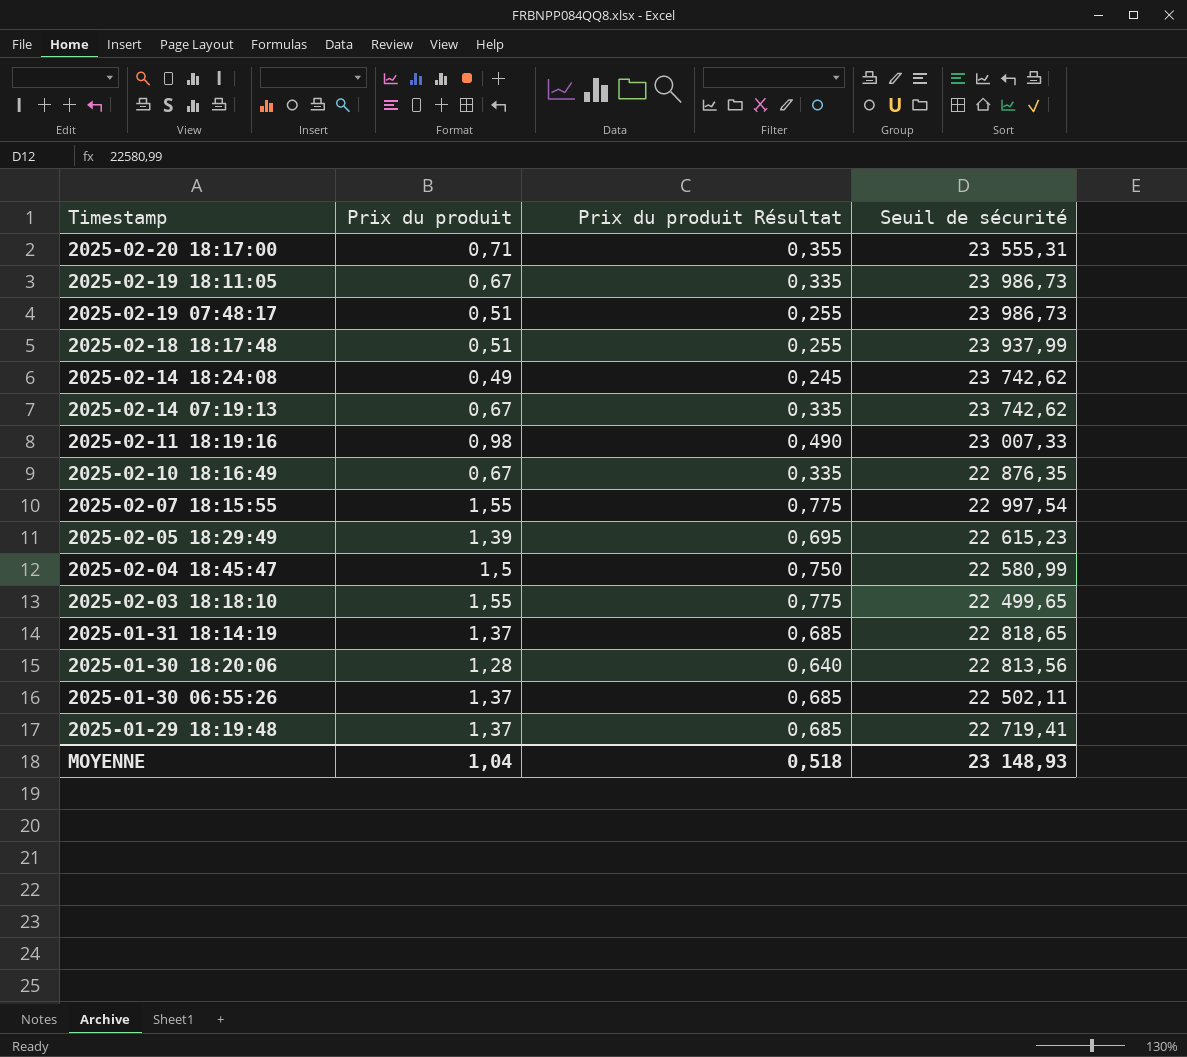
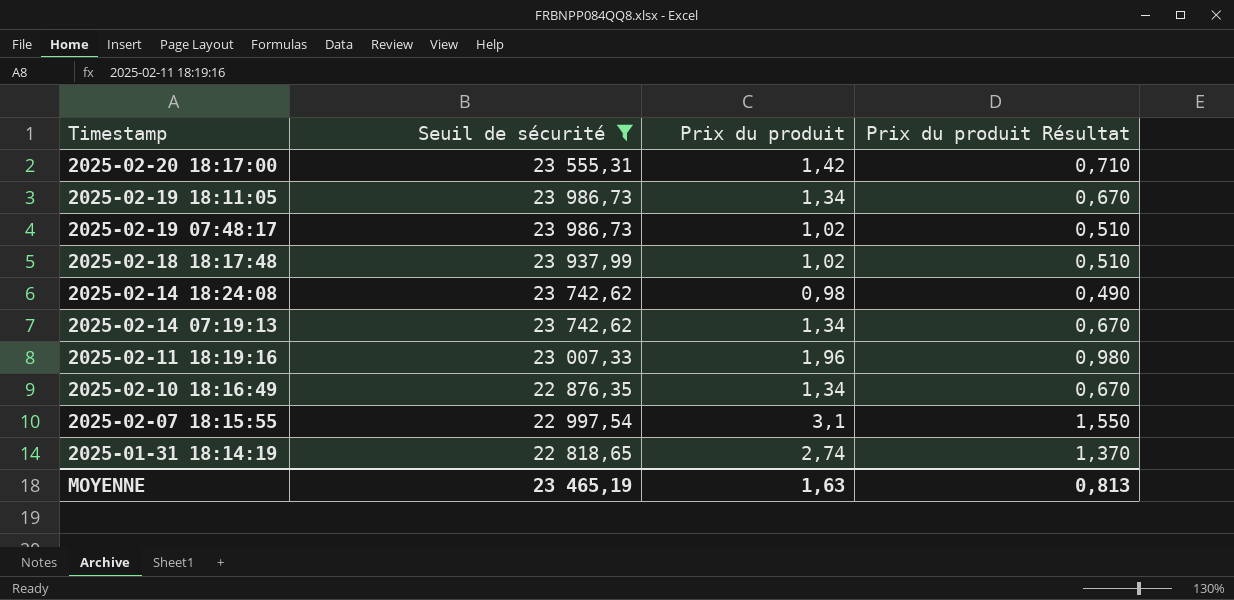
filter: none -> Seuil de sécurité >= 22 818,65
column Seuil de sécurité | position: 4 -> 2
2025-02-20 18:17:00 | Prix du produit: 0,71 -> 1,42
2025-02-20 18:17:00 | Prix du produit Résultat: 0,355 -> 0,710
2025-02-19 18:11:05 | Prix du produit: 0,67 -> 1,34
2025-02-19 18:11:05 | Prix du produit Résultat: 0,335 -> 0,670
2025-02-19 07:48:17 | Prix du produit: 0,51 -> 1,02
2025-02-19 07:48:17 | Prix du produit Résultat: 0,255 -> 0,510
2025-02-18 18:17:48 | Prix du produit: 0,51 -> 1,02
2025-02-18 18:17:48 | Prix du produit Résultat: 0,255 -> 0,510
2025-02-14 18:24:08 | Prix du produit: 0,49 -> 0,98
2025-02-14 18:24:08 | Prix du produit Résultat: 0,245 -> 0,490
2025-02-14 07:19:13 | Prix du produit: 0,67 -> 1,34
2025-02-14 07:19:13 | Prix du produit Résultat: 0,335 -> 0,670
2025-02-11 18:19:16 | Prix du produit: 0,98 -> 1,96
2025-02-11 18:19:16 | Prix du produit Résultat: 0,490 -> 0,980
2025-02-10 18:16:49 | Prix du produit: 0,67 -> 1,34
2025-02-10 18:16:49 | Prix du produit Résultat: 0,335 -> 0,670
2025-02-07 18:15:55 | Prix du produit: 1,55 -> 3,1
2025-02-07 18:15:55 | Prix du produit Résultat: 0,775 -> 1,550
2025-01-31 18:14:19 | Prix du produit: 1,37 -> 2,74
2025-01-31 18:14:19 | Prix du produit Résultat: 0,685 -> 1,370
MOYENNE | Seuil de sécurité: 23 148,93 -> 23 465,19
MOYENNE | Prix du produit: 1,04 -> 1,63
MOYENNE | Prix du produit Résultat: 0,518 -> 0,813

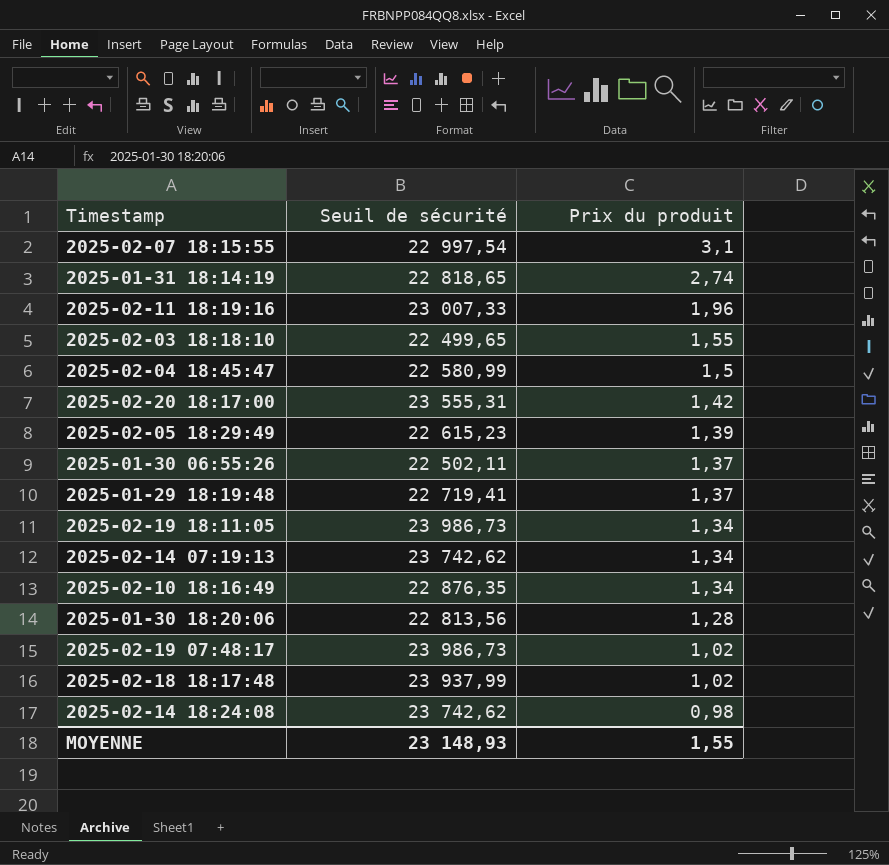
filter: Seuil de sécurité >= 22 818,65 -> none
row order: Timestamp descending -> Prix du produit descending
column Prix du produit Résultat | formula: [Prix du produit] * 0,5 -> none
MOYENNE | Seuil de sécurité: 23 465,19 -> 23 148,93
MOYENNE | Prix du produit: 1,63 -> 1,55

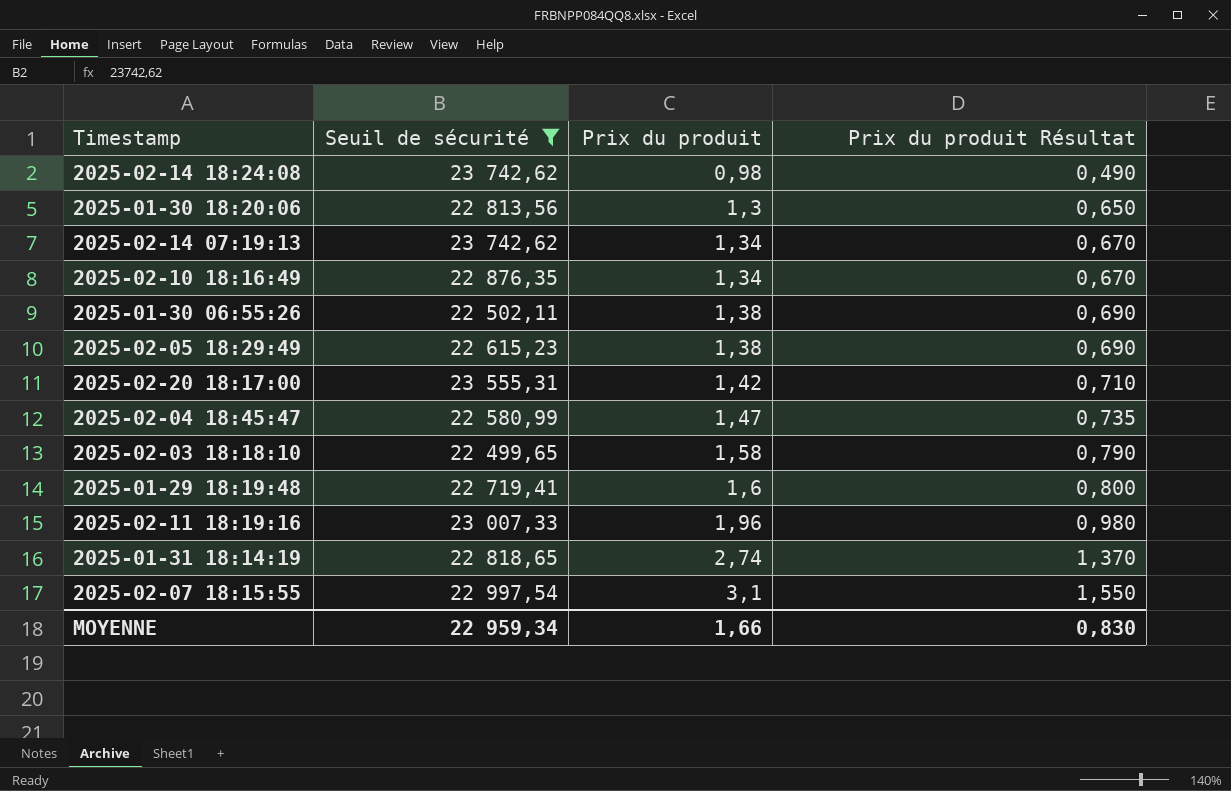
filter: none -> Seuil de sécurité <= 23 742,62
row order: Prix du produit descending -> Prix du produit ascending
column Prix du produit Résultat | formula: none -> [Prix du produit] * 0,5
2025-01-30 18:20:06 | Prix du produit: 1,28 -> 1,3
2025-01-30 06:55:26 | Prix du produit: 1,37 -> 1,38
2025-02-05 18:29:49 | Prix du produit: 1,39 -> 1,38
2025-02-04 18:45:47 | Prix du produit: 1,5 -> 1,47
2025-02-03 18:18:10 | Prix du produit: 1,55 -> 1,58
2025-01-29 18:19:48 | Prix du produit: 1,37 -> 1,6
MOYENNE | Seuil de sécurité: 23 148,93 -> 22 959,34
MOYENNE | Prix du produit: 1,55 -> 1,66

